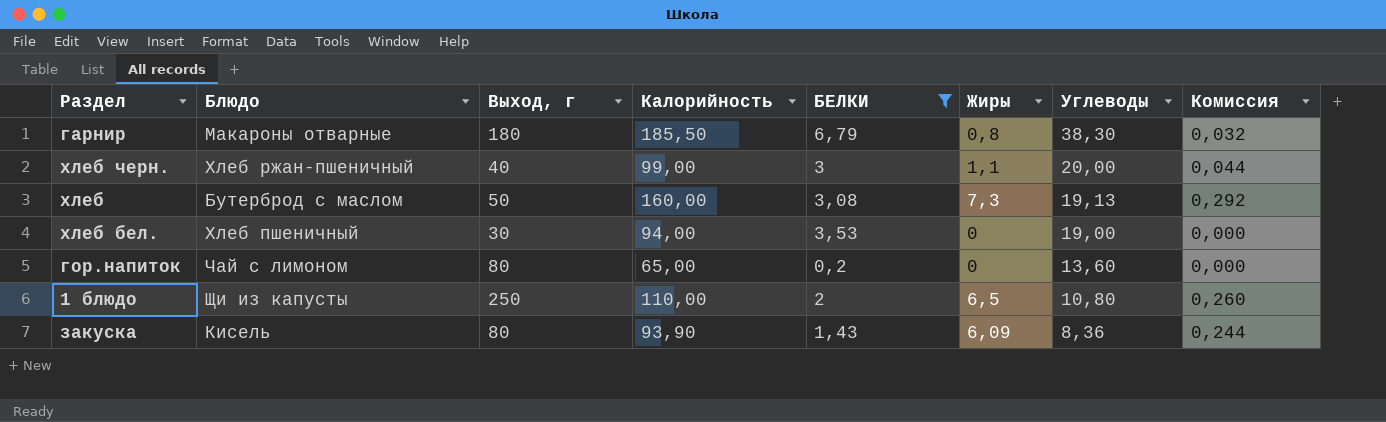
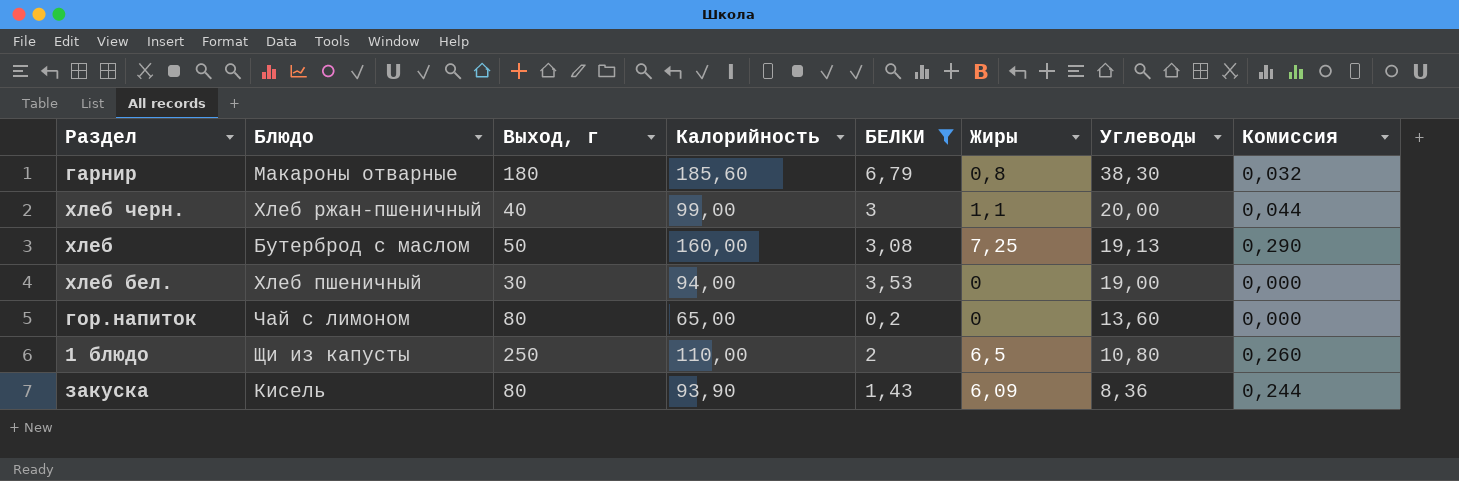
гарнир | Калорийность: 185,50 -> 185,60
хлеб | Жиры: 7,3 -> 7,25
хлеб | Комиссия: 0,292 -> 0,290

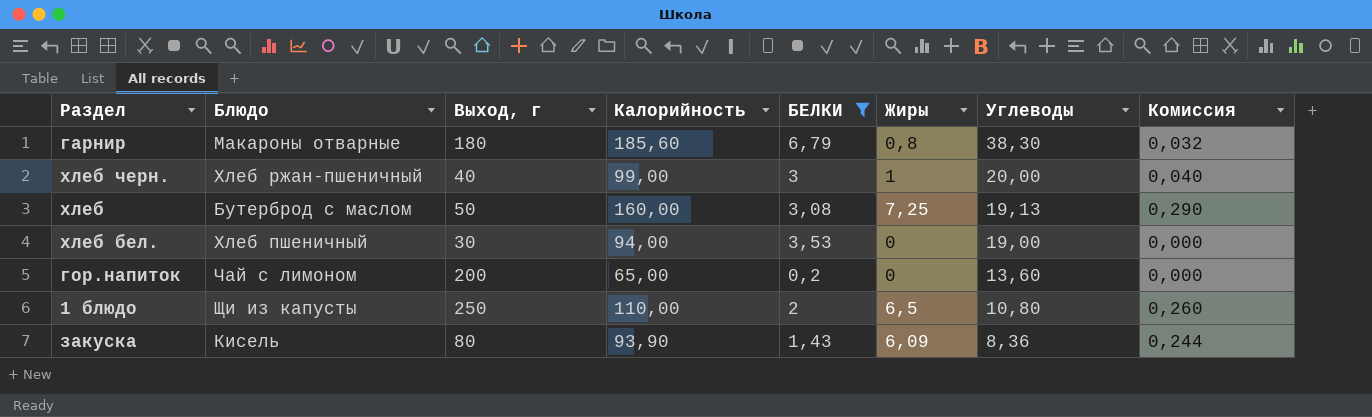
хлеб черн. | Жиры: 1,1 -> 1
хлеб черн. | Комиссия: 0,044 -> 0,040
гор.напиток | Выход, г: 80 -> 200

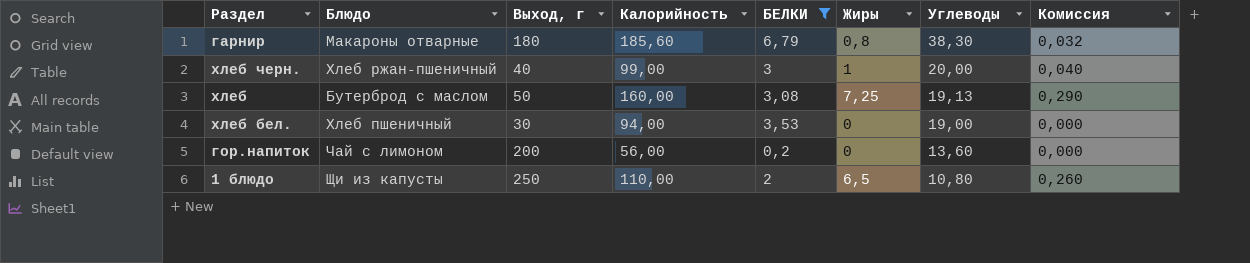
row закуска: Кисель | 80 | 93,90 | 1,43 | 6,09 | 8,36 | 0,244 -> none
гор.напиток | Калорийность: 65,00 -> 56,00

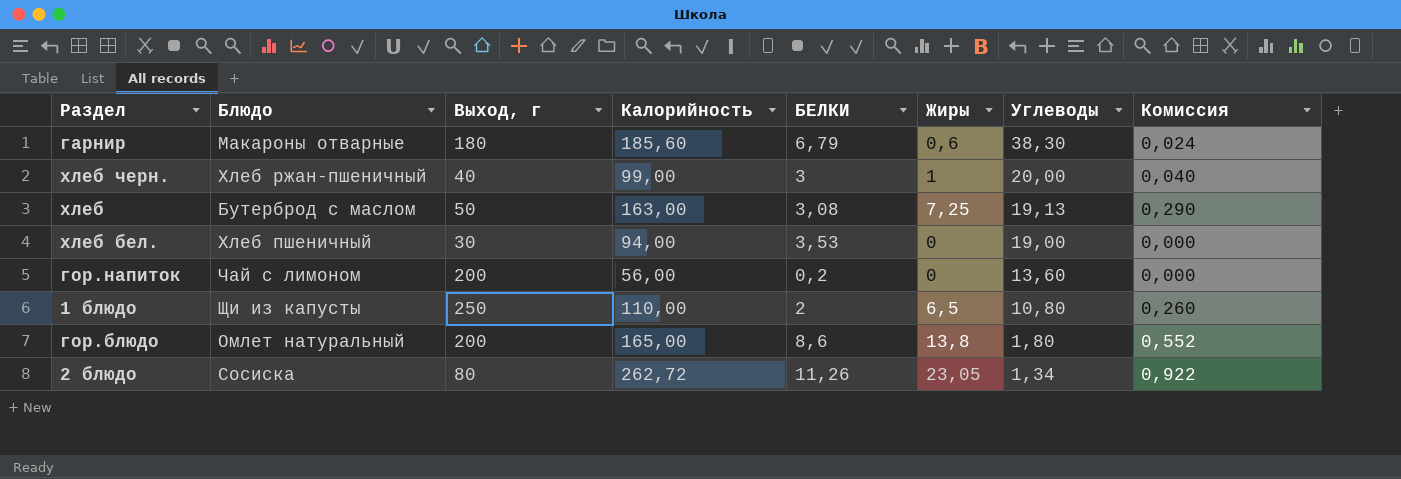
filter: БЕЛКИ <= 6,79 -> none
гарнир | Жиры: 0,8 -> 0,6
гарнир | Комиссия: 0,032 -> 0,024
хлеб | Калорийность: 160,00 -> 163,00

